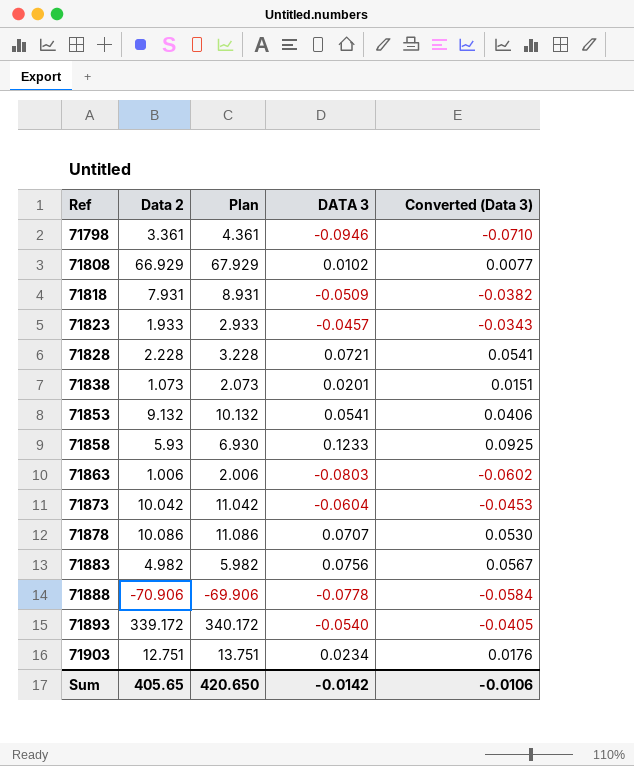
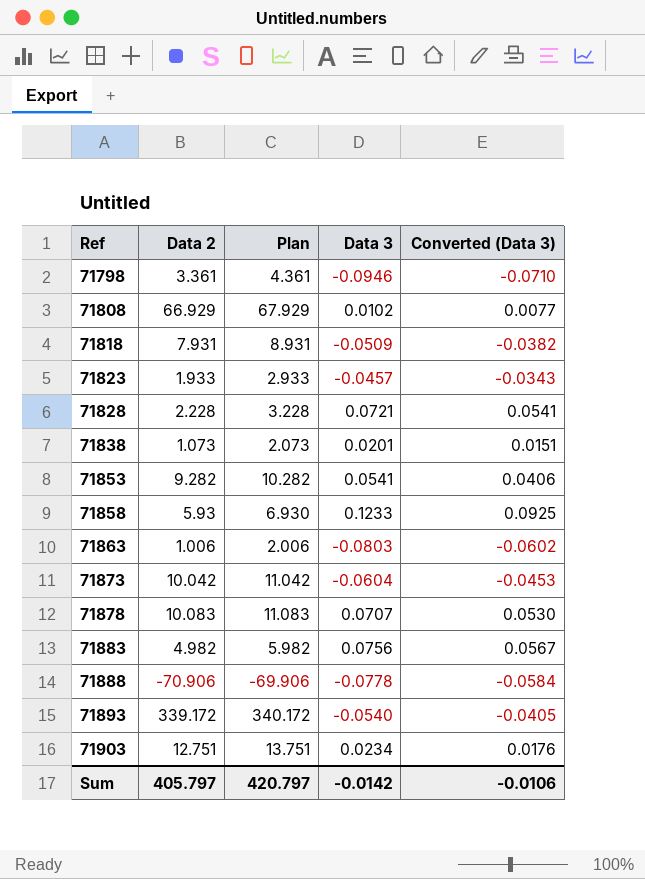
column name: DATA 3 -> Data 3
71853 | Data 2: 9.132 -> 9.282
71853 | Plan: 10.132 -> 10.282
71878 | Data 2: 10.086 -> 10.083
71878 | Plan: 11.086 -> 11.083
Sum | Data 2: 405.65 -> 405.797
Sum | Plan: 420.650 -> 420.797

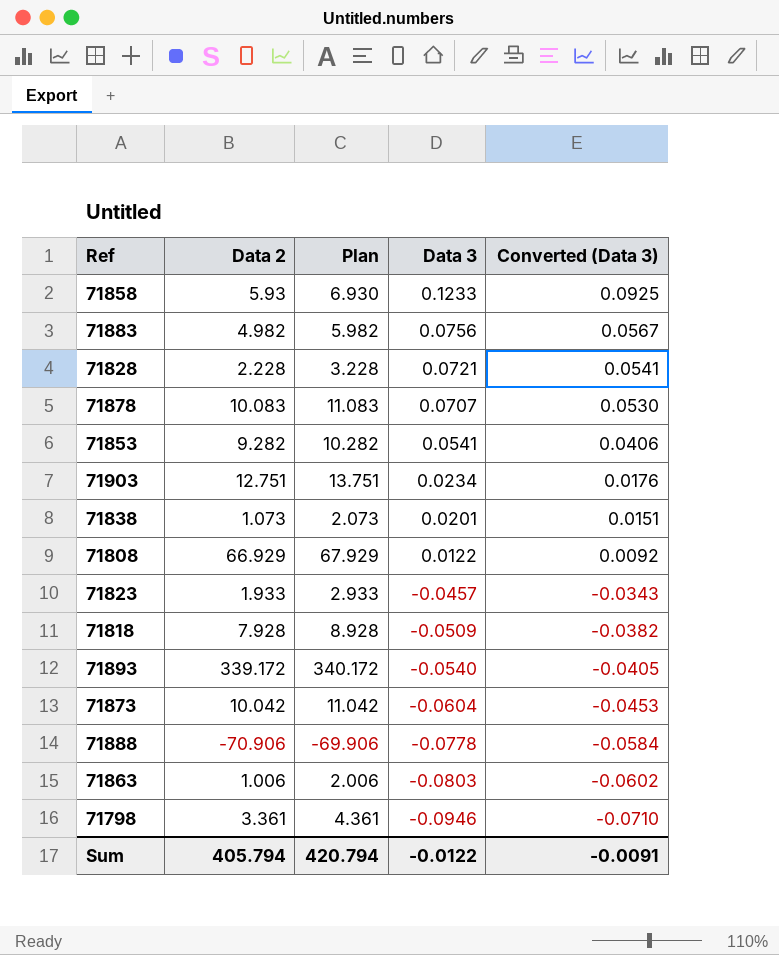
row order: Ref ascending -> Data 3 descending
71808 | Data 3: 0.0102 -> 0.0122
71808 | Converted (Data 3): 0.0077 -> 0.0092
71818 | Data 2: 7.931 -> 7.928
71818 | Plan: 8.931 -> 8.928
Sum | Data 2: 405.797 -> 405.794
Sum | Plan: 420.797 -> 420.794
Sum | Data 3: -0.0142 -> -0.0122
Sum | Converted (Data 3): -0.0106 -> -0.0091

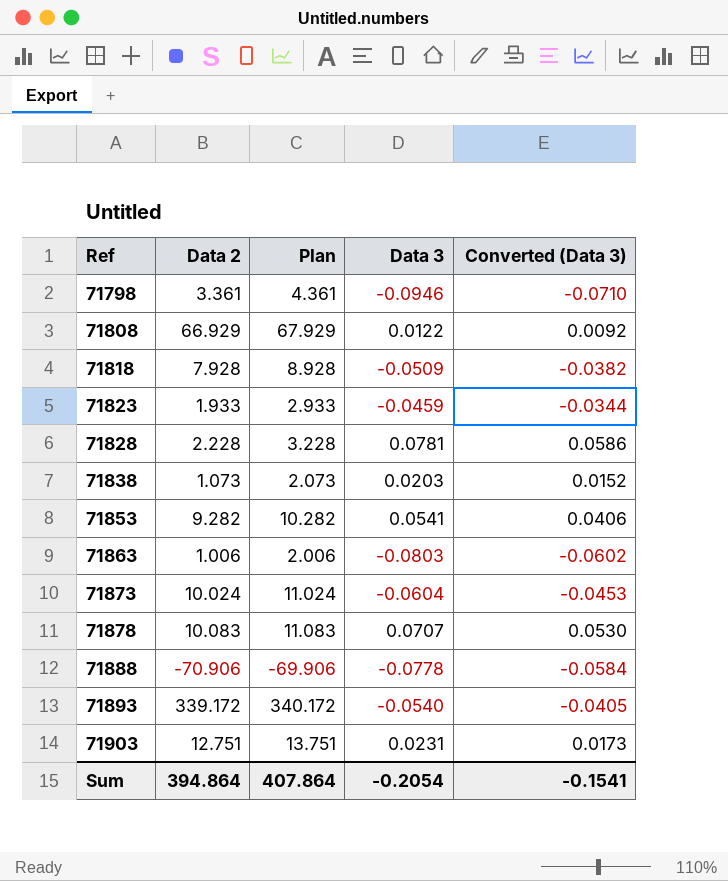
row order: Data 3 descending -> Ref ascending
row 71858: 5.93 | 6.930 | 0.1233 | 0.0925 -> none
row 71883: 4.982 | 5.982 | 0.0756 | 0.0567 -> none
71823 | Data 3: -0.0457 -> -0.0459
71823 | Converted (Data 3): -0.0343 -> -0.0344
71828 | Data 3: 0.0721 -> 0.0781
71828 | Converted (Data 3): 0.0541 -> 0.0586
71838 | Data 3: 0.0201 -> 0.0203
71838 | Converted (Data 3): 0.0151 -> 0.0152
71873 | Data 2: 10.042 -> 10.024
71873 | Plan: 11.042 -> 11.024
71903 | Data 3: 0.0234 -> 0.0231
71903 | Converted (Data 3): 0.0176 -> 0.0173
Sum | Data 2: 405.794 -> 394.864
Sum | Plan: 420.794 -> 407.864
Sum | Data 3: -0.0122 -> -0.2054
Sum | Converted (Data 3): -0.0091 -> -0.1541

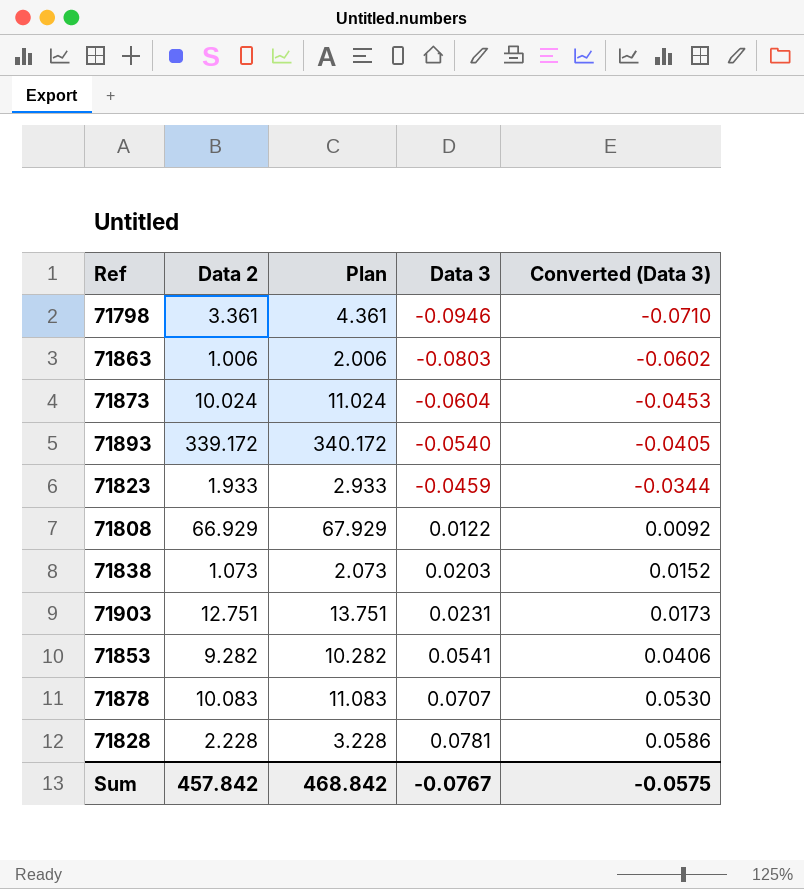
row order: Ref ascending -> Data 3 ascending
row 71818: 7.928 | 8.928 | -0.0509 | -0.0382 -> none
row 71888: -70.906 | -69.906 | -0.0778 | -0.0584 -> none
Sum | Data 2: 394.864 -> 457.842
Sum | Plan: 407.864 -> 468.842
Sum | Data 3: -0.2054 -> -0.0767
Sum | Converted (Data 3): -0.1541 -> -0.0575

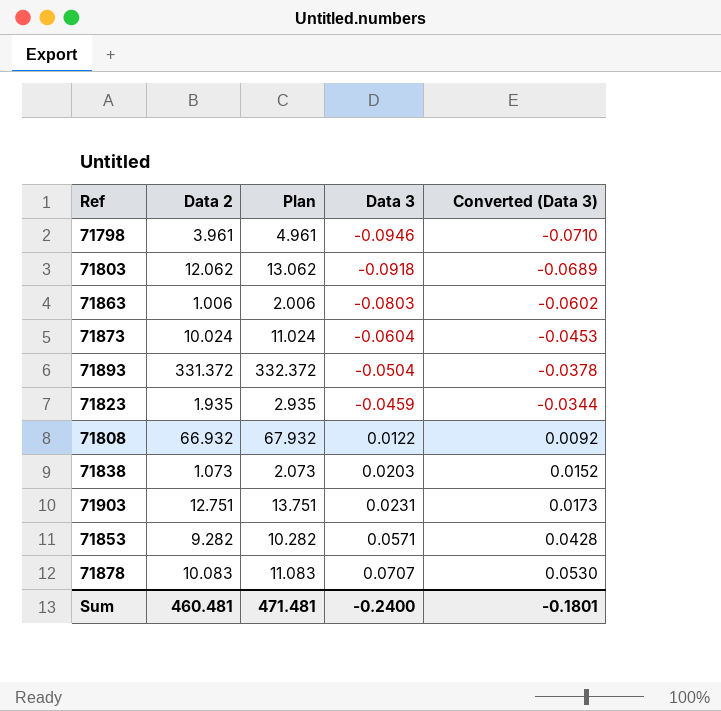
row 71828: 2.228 | 3.228 | 0.0781 | 0.0586 -> none
71798 | Data 2: 3.361 -> 3.961
71798 | Plan: 4.361 -> 4.961
row 71803: none -> 12.062 | 13.062 | -0.0918 | -0.0689
71893 | Data 2: 339.172 -> 331.372
71893 | Plan: 340.172 -> 332.372
71893 | Data 3: -0.0540 -> -0.0504
71893 | Converted (Data 3): -0.0405 -> -0.0378
71823 | Data 2: 1.933 -> 1.935
71823 | Plan: 2.933 -> 2.935
71808 | Data 2: 66.929 -> 66.932
71808 | Plan: 67.929 -> 67.932
71853 | Data 3: 0.0541 -> 0.0571
71853 | Converted (Data 3): 0.0406 -> 0.0428
Sum | Data 2: 457.842 -> 460.481
Sum | Plan: 468.842 -> 471.481
Sum | Data 3: -0.0767 -> -0.2400
Sum | Converted (Data 3): -0.0575 -> -0.1801

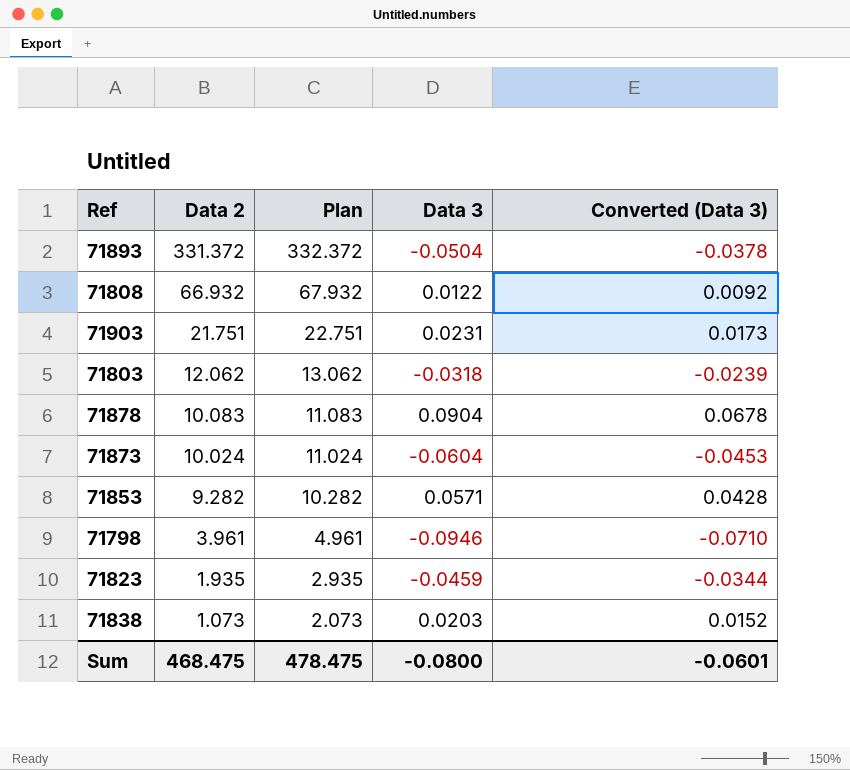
row order: Data 3 ascending -> Data 2 descending
row 71863: 1.006 | 2.006 | -0.0803 | -0.0602 -> none
71903 | Data 2: 12.751 -> 21.751
71903 | Plan: 13.751 -> 22.751
71803 | Data 3: -0.0918 -> -0.0318
71803 | Converted (Data 3): -0.0689 -> -0.0239
71878 | Data 3: 0.0707 -> 0.0904
71878 | Converted (Data 3): 0.0530 -> 0.0678
Sum | Data 2: 460.481 -> 468.475
Sum | Plan: 471.481 -> 478.475
Sum | Data 3: -0.2400 -> -0.0800
Sum | Converted (Data 3): -0.1801 -> -0.0601

